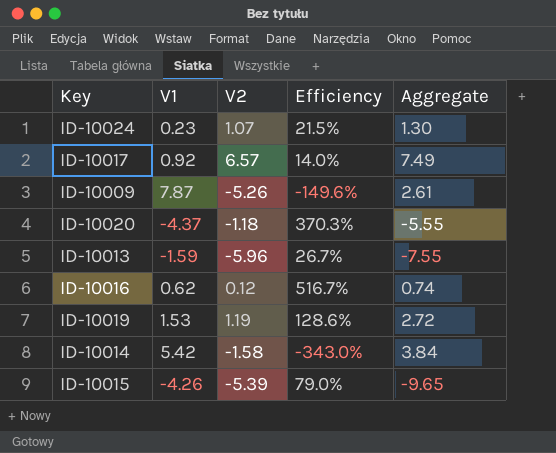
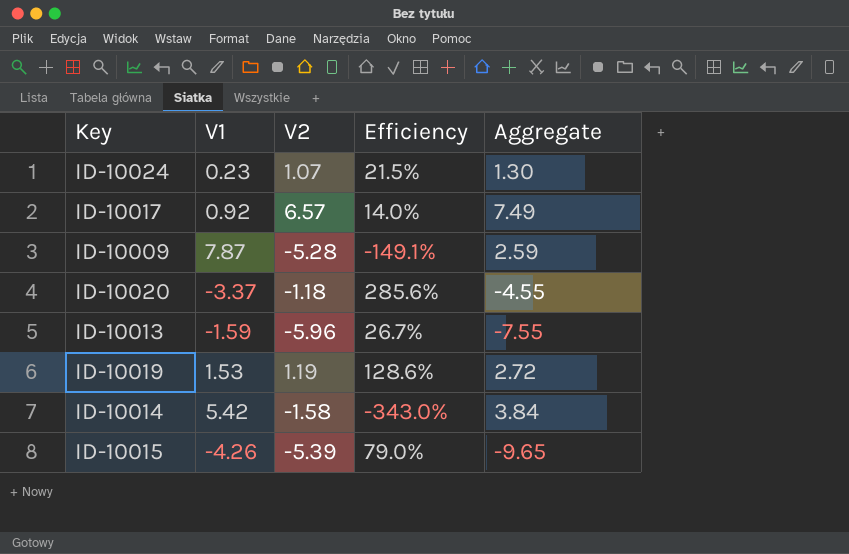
row ID-10016: 0.62 | 0.12 | 516.7% | 0.74 -> none
ID-10009 | V2: -5.26 -> -5.28
ID-10009 | Efficiency: -149.6% -> -149.1%
ID-10009 | Aggregate: 2.61 -> 2.59
ID-10020 | V1: -4.37 -> -3.37
ID-10020 | Efficiency: 370.3% -> 285.6%
ID-10020 | Aggregate: -5.55 -> -4.55

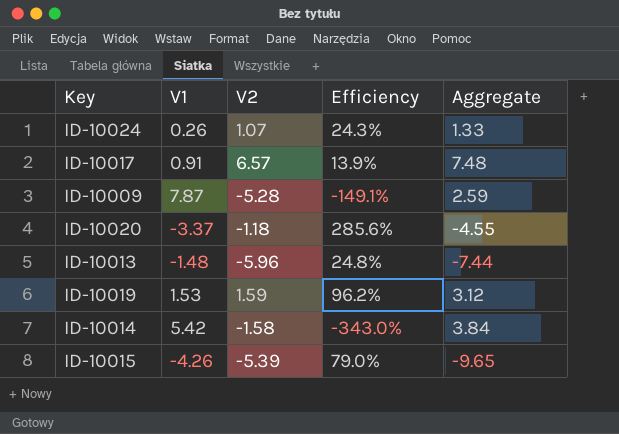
ID-10024 | V1: 0.23 -> 0.26
ID-10024 | Efficiency: 21.5% -> 24.3%
ID-10024 | Aggregate: 1.30 -> 1.33
ID-10017 | V1: 0.92 -> 0.91
ID-10017 | Efficiency: 14.0% -> 13.9%
ID-10017 | Aggregate: 7.49 -> 7.48
ID-10013 | V1: -1.59 -> -1.48
ID-10013 | Efficiency: 26.7% -> 24.8%
ID-10013 | Aggregate: -7.55 -> -7.44
ID-10019 | V2: 1.19 -> 1.59
ID-10019 | Efficiency: 128.6% -> 96.2%
ID-10019 | Aggregate: 2.72 -> 3.12

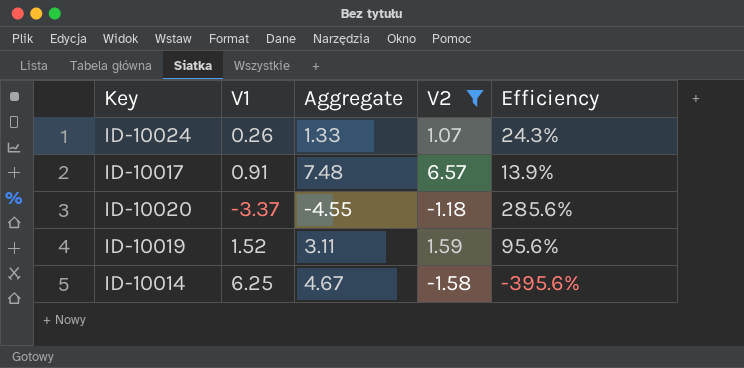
filter: none -> V2 >= -1.58
column Aggregate | position: 5 -> 3
ID-10019 | V1: 1.53 -> 1.52
ID-10019 | Aggregate: 3.12 -> 3.11
ID-10019 | Efficiency: 96.2% -> 95.6%
ID-10014 | V1: 5.42 -> 6.25
ID-10014 | Aggregate: 3.84 -> 4.67
ID-10014 | Efficiency: -343.0% -> -395.6%

